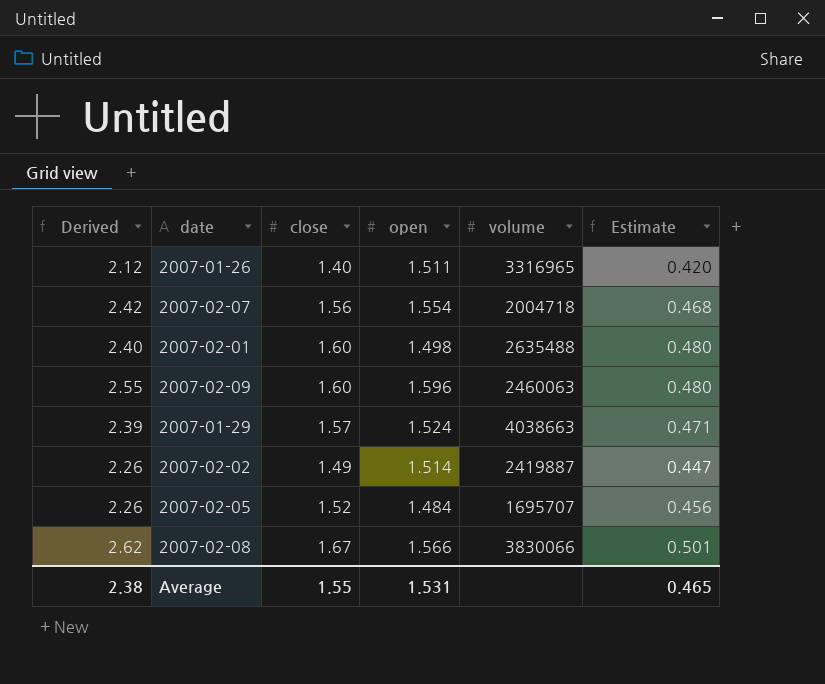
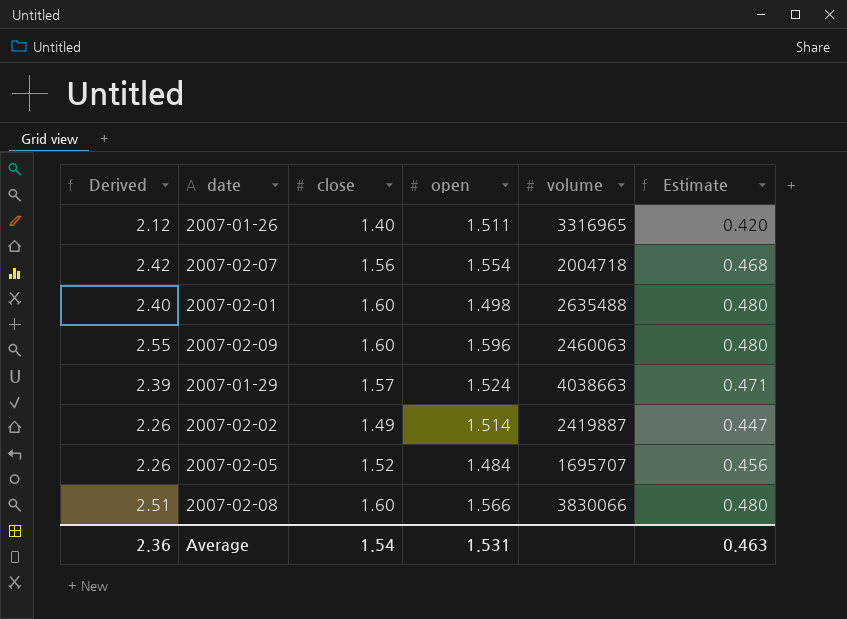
2007-02-08 | Derived: 2.62 -> 2.51
2007-02-08 | close: 1.67 -> 1.60
2007-02-08 | Estimate: 0.501 -> 0.480
Average | Derived: 2.38 -> 2.36
Average | close: 1.55 -> 1.54
Average | Estimate: 0.465 -> 0.463

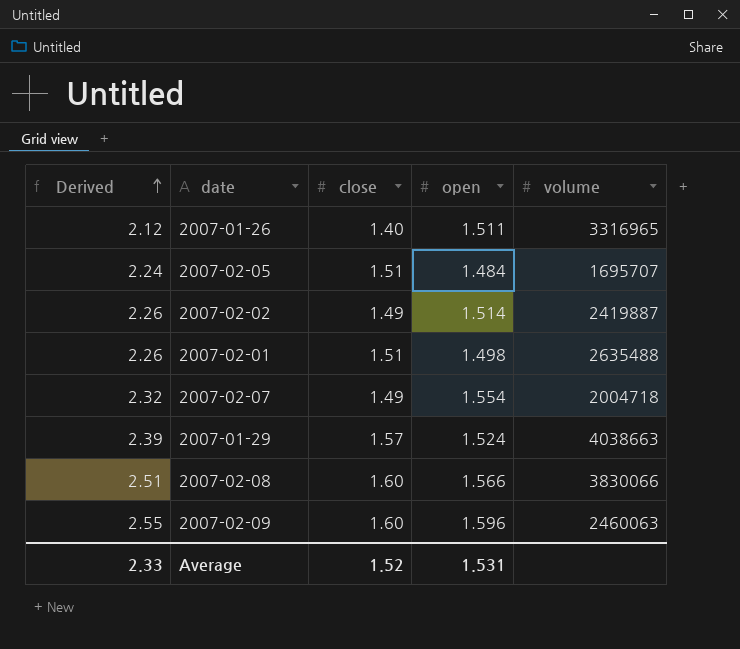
row order: none -> Derived ascending
column Estimate | formula: [close] * 0.3 -> none
2007-02-05 | Derived: 2.26 -> 2.24
2007-02-05 | close: 1.52 -> 1.51
2007-02-01 | Derived: 2.40 -> 2.26
2007-02-01 | close: 1.60 -> 1.51
2007-02-07 | Derived: 2.42 -> 2.32
2007-02-07 | close: 1.56 -> 1.49
Average | Derived: 2.36 -> 2.33
Average | close: 1.54 -> 1.52

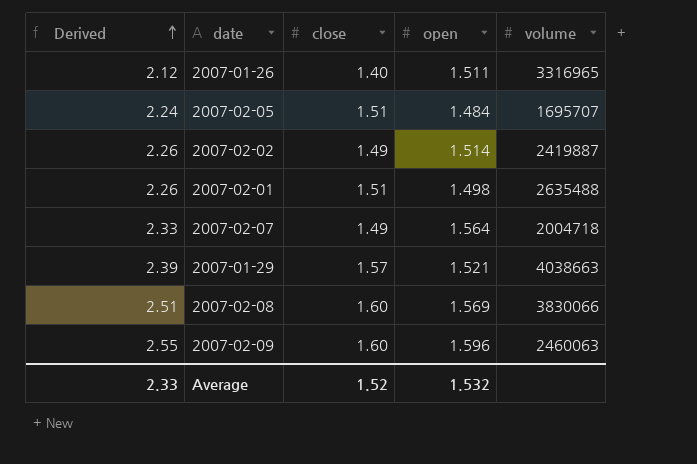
2007-02-07 | Derived: 2.32 -> 2.33
2007-02-07 | open: 1.554 -> 1.564
2007-01-29 | open: 1.524 -> 1.521
2007-02-08 | open: 1.566 -> 1.569
Average | open: 1.531 -> 1.532

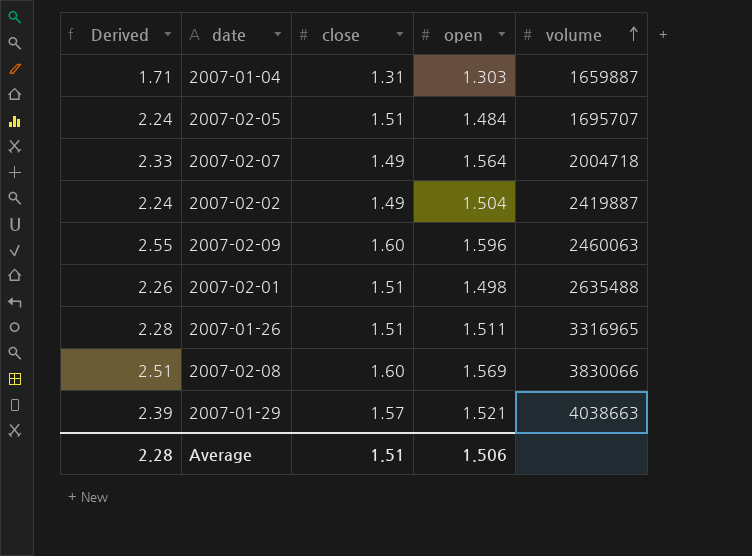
row order: Derived ascending -> volume ascending
row 2007-01-04: none -> 1.71 | 1.31 | 1.303 | 1659887
2007-02-02 | Derived: 2.26 -> 2.24
2007-02-02 | open: 1.514 -> 1.504
2007-01-26 | Derived: 2.12 -> 2.28
2007-01-26 | close: 1.40 -> 1.51
Average | Derived: 2.33 -> 2.28
Average | close: 1.52 -> 1.51
Average | open: 1.532 -> 1.506

